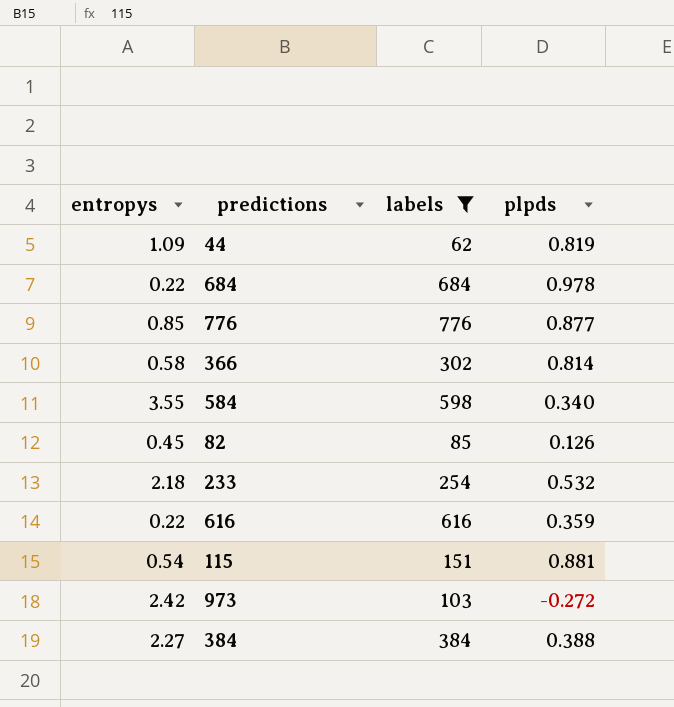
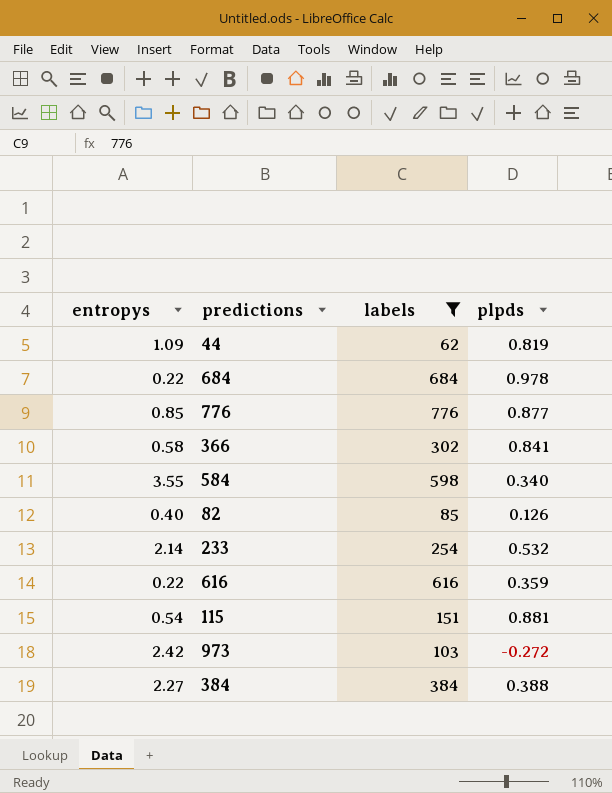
366 | plpds: 0.814 -> 0.841
82 | entropys: 0.45 -> 0.40
233 | entropys: 2.18 -> 2.14

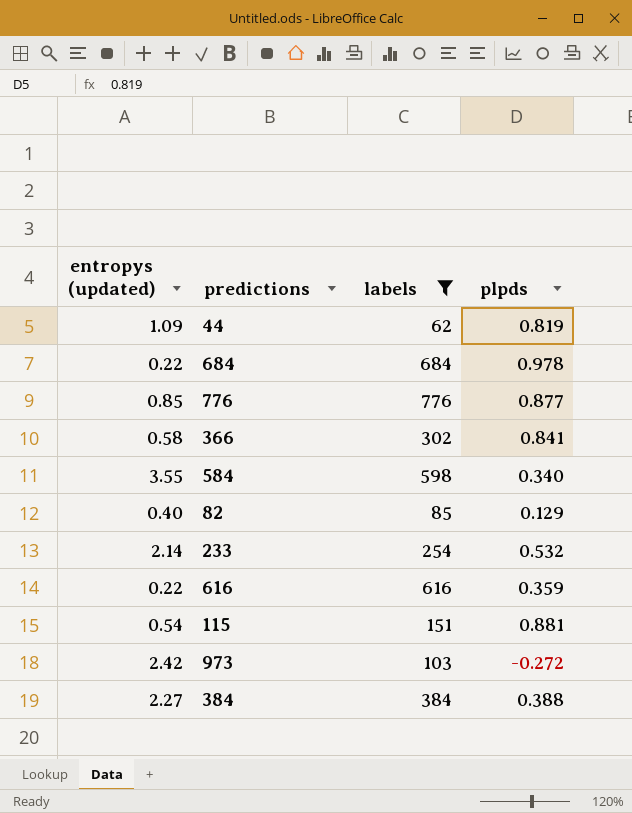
column name: entropys -> entropys (updated)
82 | plpds: 0.126 -> 0.129

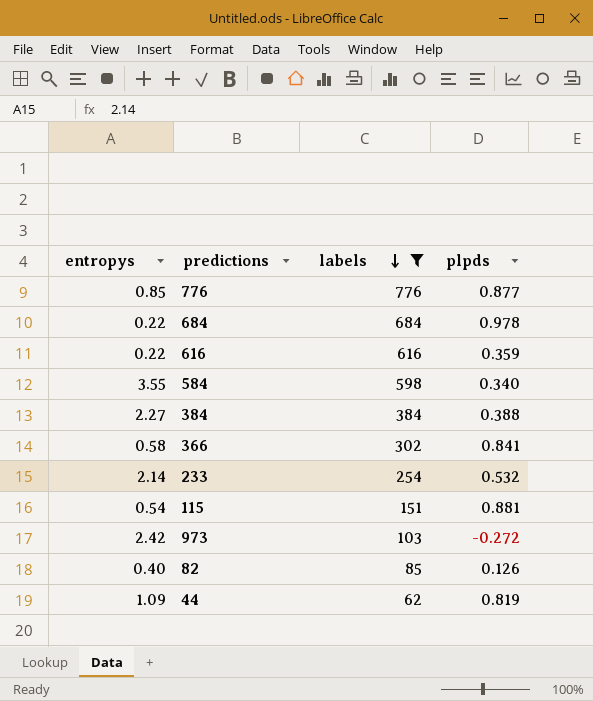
row order: none -> labels descending
column name: entropys (updated) -> entropys
82 | plpds: 0.129 -> 0.126

